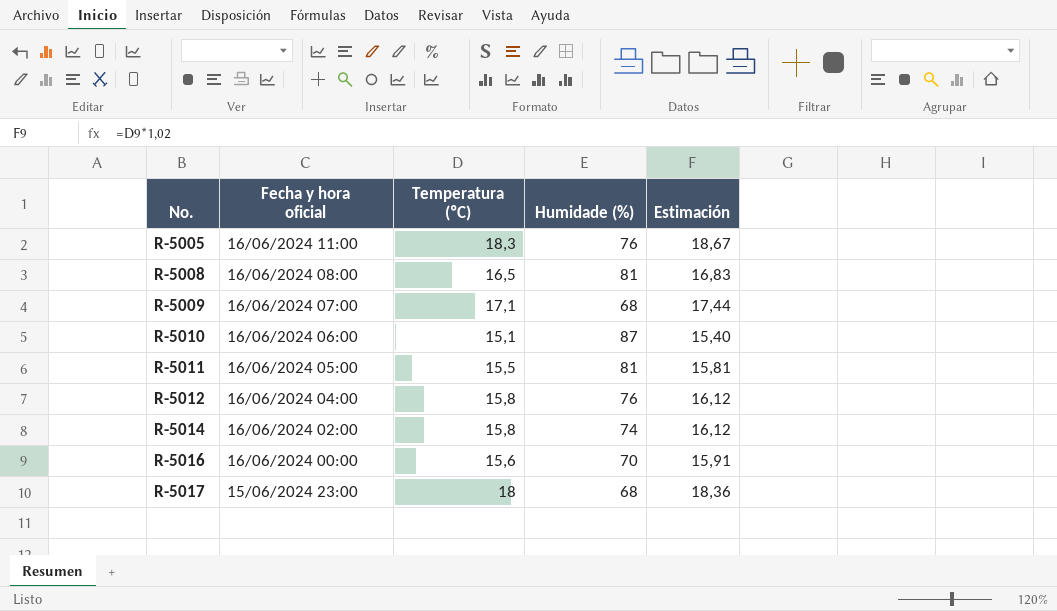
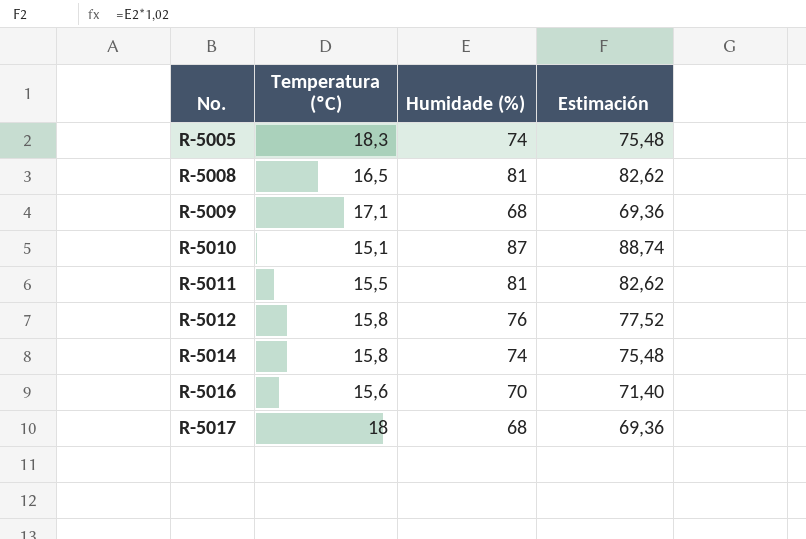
column Fecha y hora oficial | position: 2 -> none
column Estimación | formula: [Temperatura (ºC)] * 1,02 -> [Humidade (%)] * 1,02
R-5005 | Humidade (%): 76 -> 74

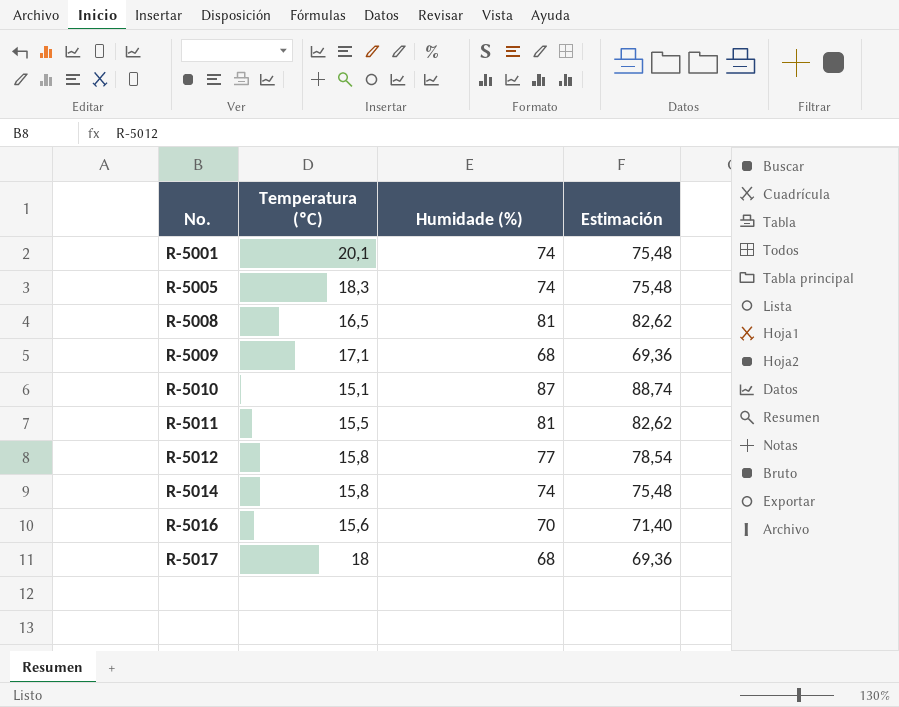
row R-5001: none -> 20,1 | 74 | 75,48
R-5012 | Humidade (%): 76 -> 77
R-5012 | Estimación: 77,52 -> 78,54

